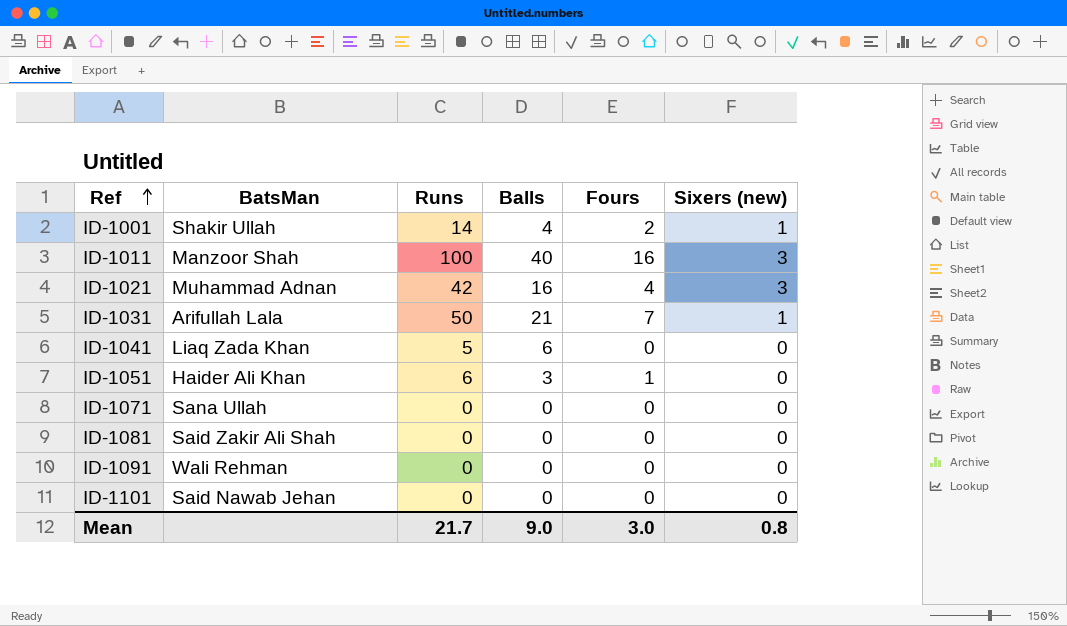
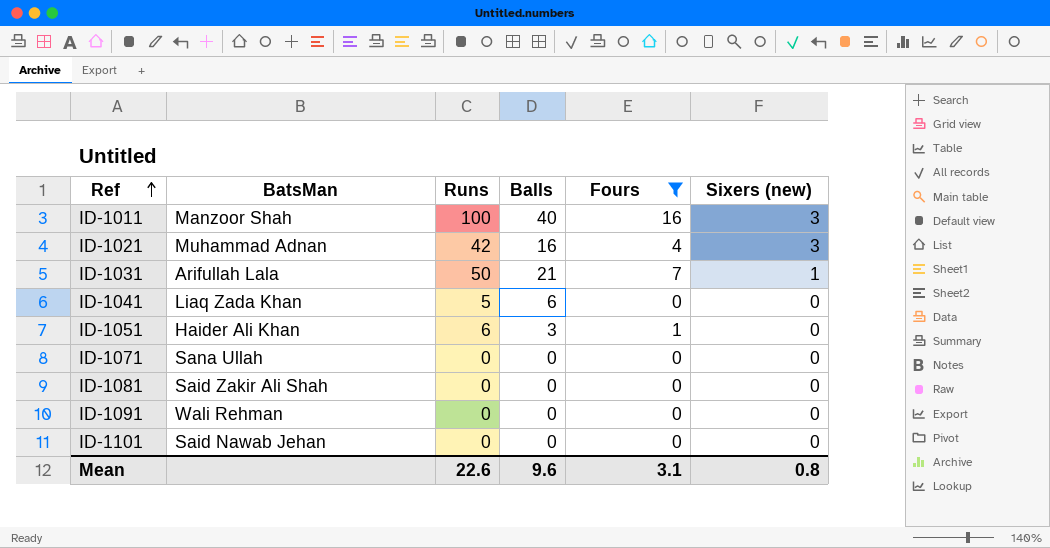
filter: none -> Fours != 2
Mean | Runs: 21.7 -> 22.6
Mean | Balls: 9.0 -> 9.6
Mean | Fours: 3.0 -> 3.1

